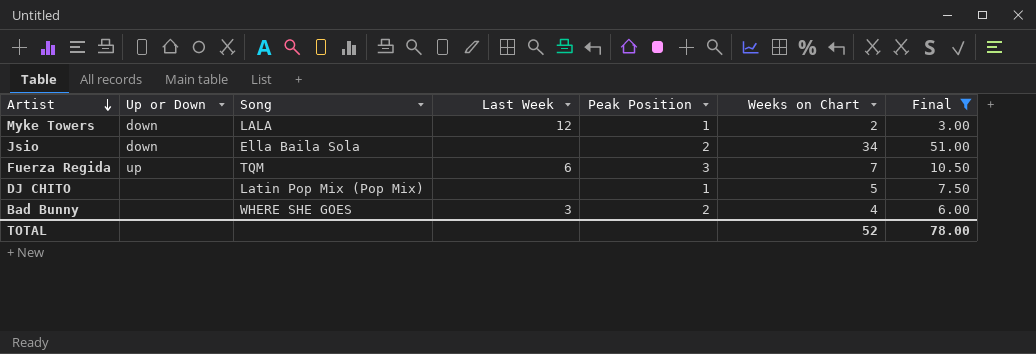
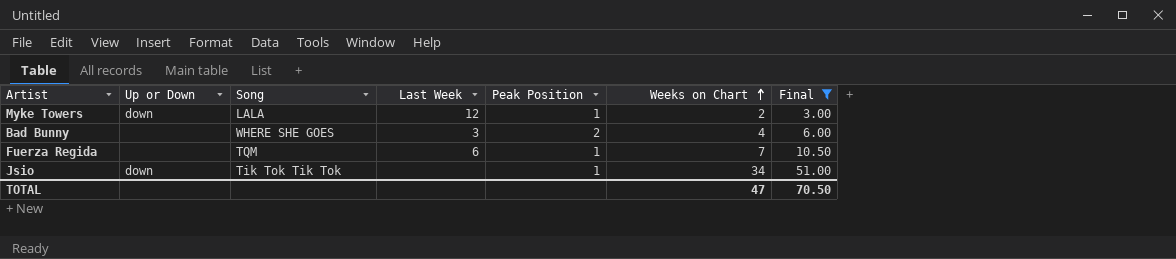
row order: Artist descending -> Weeks on Chart ascending
row DJ CHITO: none | Latin Pop Mix (Pop Mix) | none | 1 | 5 | 7.50 -> none
Fuerza Regida | Up or Down: up -> none
Fuerza Regida | Peak Position: 3 -> 1
Jsio | Song: Ella Baila Sola -> Tik Tok Tik Tok
Jsio | Peak Position: 2 -> 1
TOTAL | Weeks on Chart: 52 -> 47
TOTAL | Final: 78.00 -> 70.50

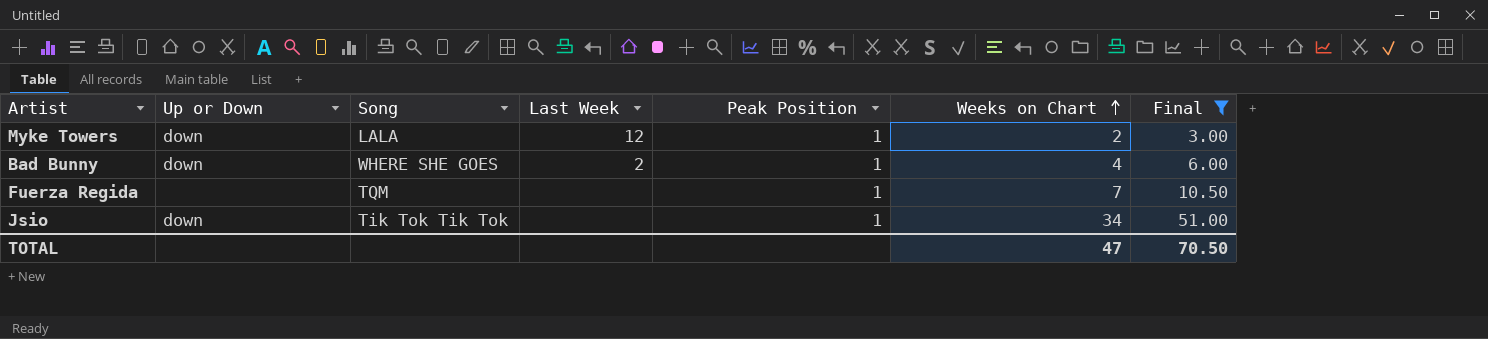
Bad Bunny | Up or Down: none -> down
Bad Bunny | Last Week: 3 -> 2
Bad Bunny | Peak Position: 2 -> 1
Fuerza Regida | Last Week: 6 -> none

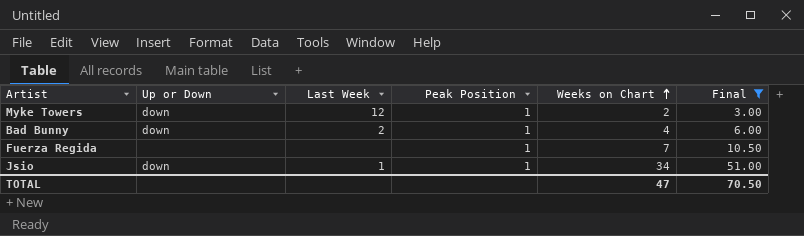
column Song | position: 3 -> none
Jsio | Last Week: none -> 1

